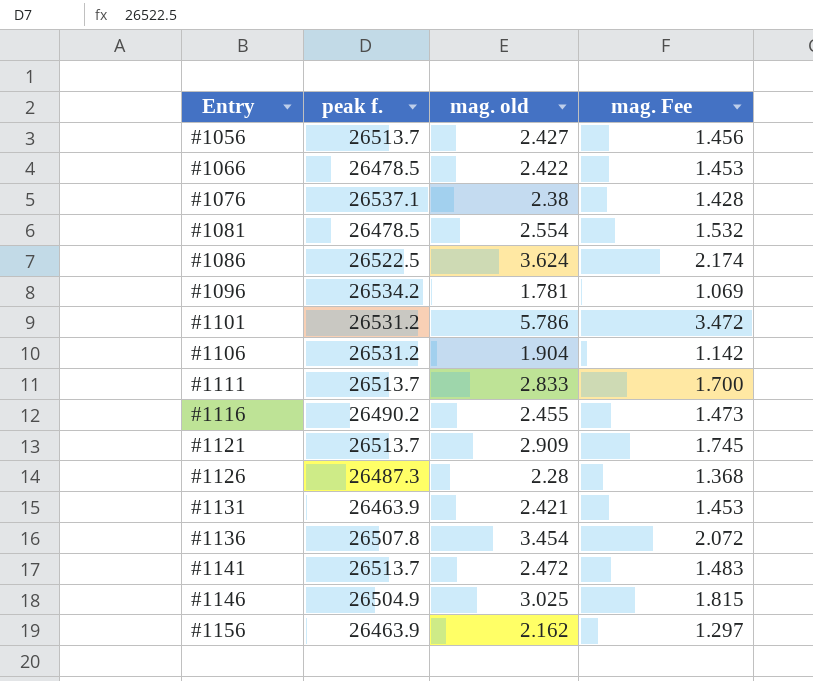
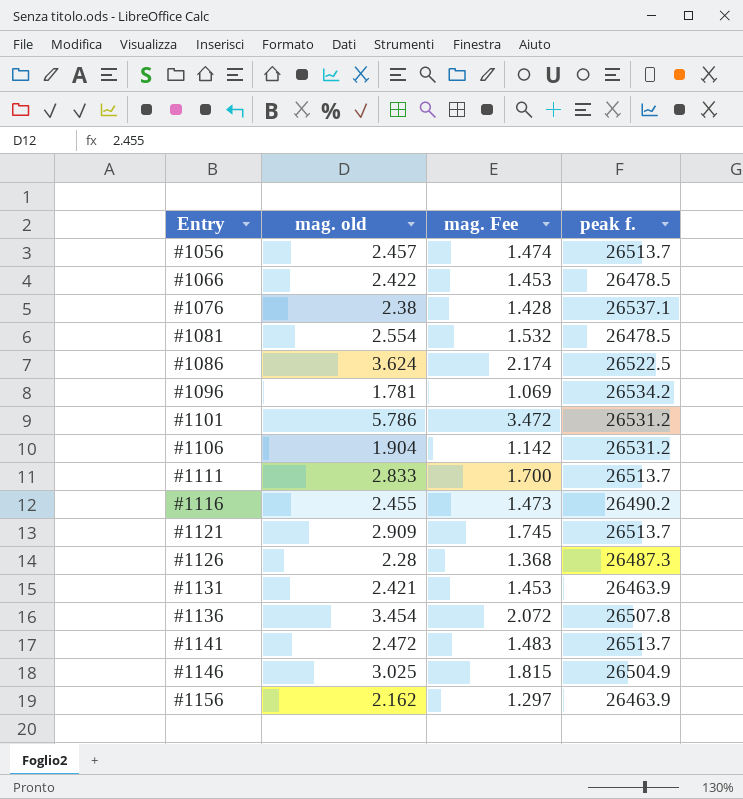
column peak f. | position: 2 -> 4
#1056 | mag. old: 2.427 -> 2.457
#1056 | mag. Fee: 1.456 -> 1.474

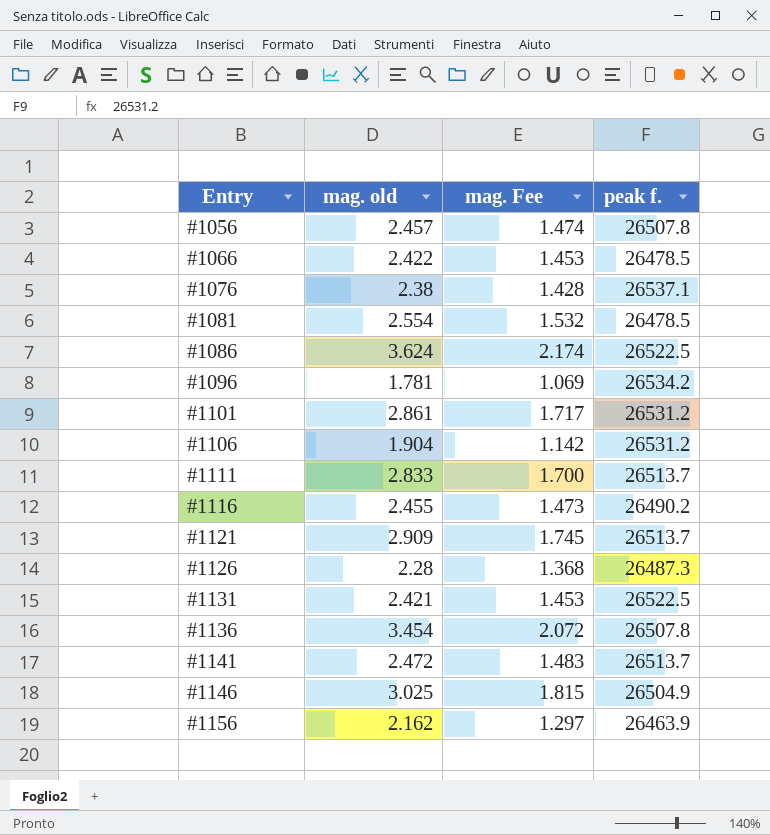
#1056 | peak f.: 26513.7 -> 26507.8
#1101 | mag. old: 5.786 -> 2.861
#1101 | mag. Fee: 3.472 -> 1.717
#1131 | peak f.: 26463.9 -> 26522.5

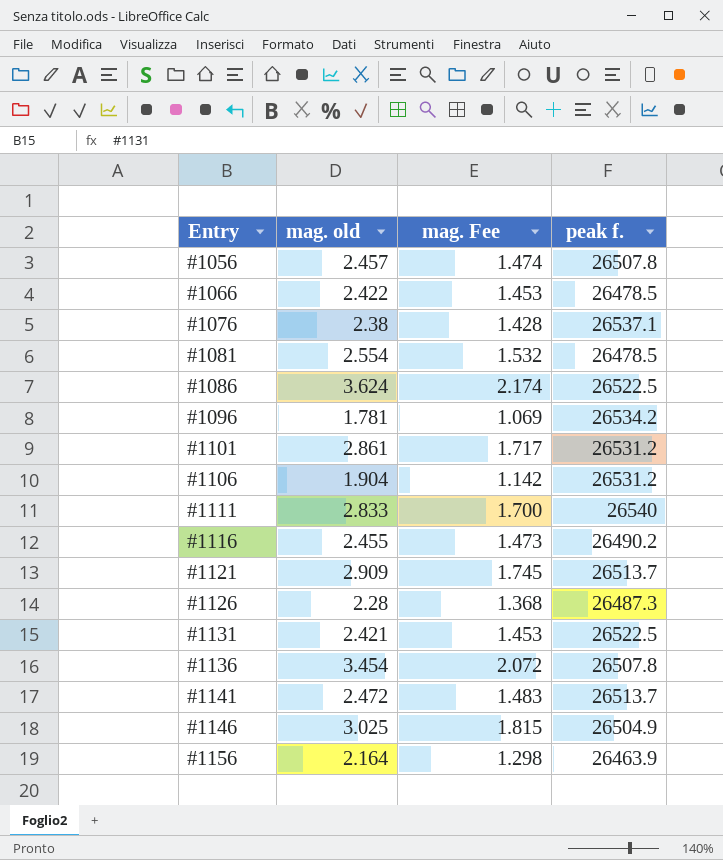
#1111 | peak f.: 26513.7 -> 26540
#1156 | mag. old: 2.162 -> 2.164
#1156 | mag. Fee: 1.297 -> 1.298

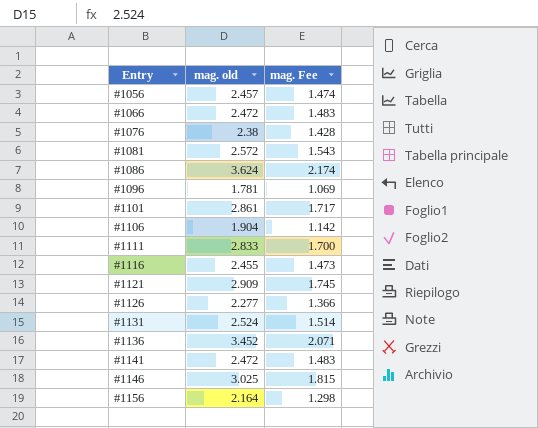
column peak f. | position: 4 -> none
#1066 | mag. old: 2.422 -> 2.472
#1066 | mag. Fee: 1.453 -> 1.483
#1081 | mag. old: 2.554 -> 2.572
#1081 | mag. Fee: 1.532 -> 1.543
#1126 | mag. old: 2.28 -> 2.277
#1126 | mag. Fee: 1.368 -> 1.366
#1131 | mag. old: 2.421 -> 2.524
#1131 | mag. Fee: 1.453 -> 1.514
#1136 | mag. old: 3.454 -> 3.452
#1136 | mag. Fee: 2.072 -> 2.071

